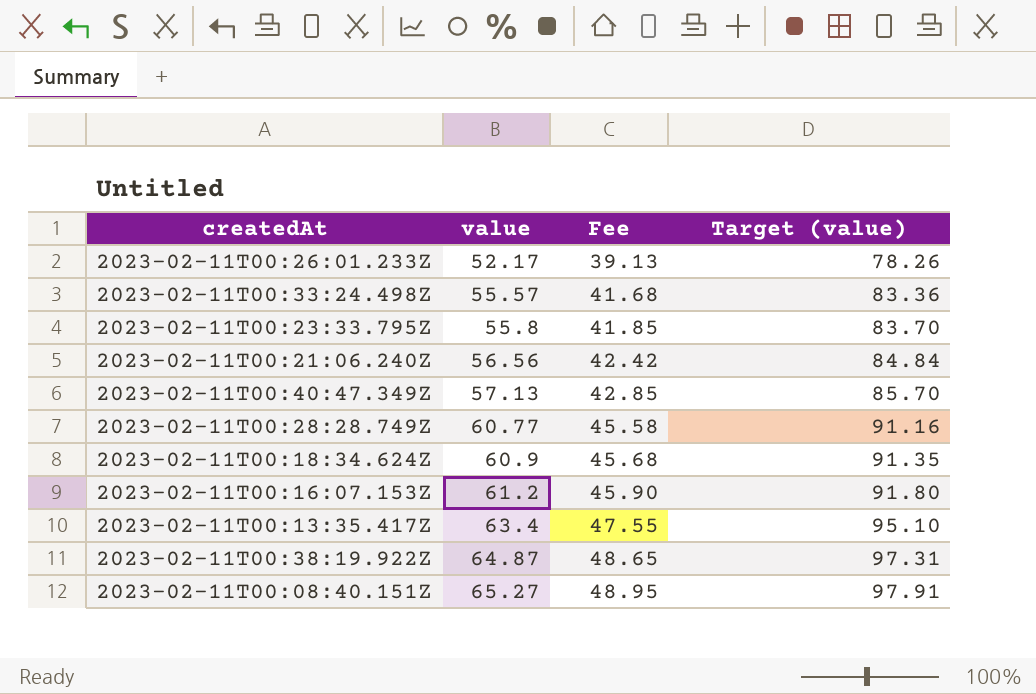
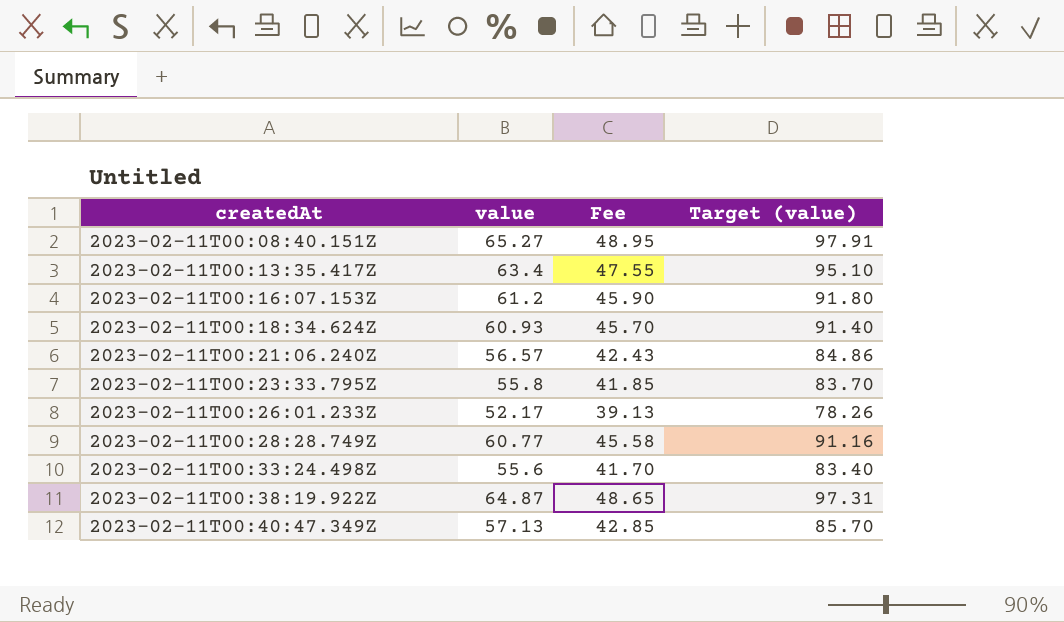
row order: value ascending -> createdAt ascending
2023-02-11T00:18:34.624Z | value: 60.9 -> 60.93
2023-02-11T00:18:34.624Z | Fee: 45.68 -> 45.70
2023-02-11T00:18:34.624Z | Target (value): 91.35 -> 91.40
2023-02-11T00:21:06.240Z | value: 56.56 -> 56.57
2023-02-11T00:21:06.240Z | Fee: 42.42 -> 42.43
2023-02-11T00:21:06.240Z | Target (value): 84.84 -> 84.86
2023-02-11T00:33:24.498Z | value: 55.57 -> 55.6
2023-02-11T00:33:24.498Z | Fee: 41.68 -> 41.70
2023-02-11T00:33:24.498Z | Target (value): 83.36 -> 83.40

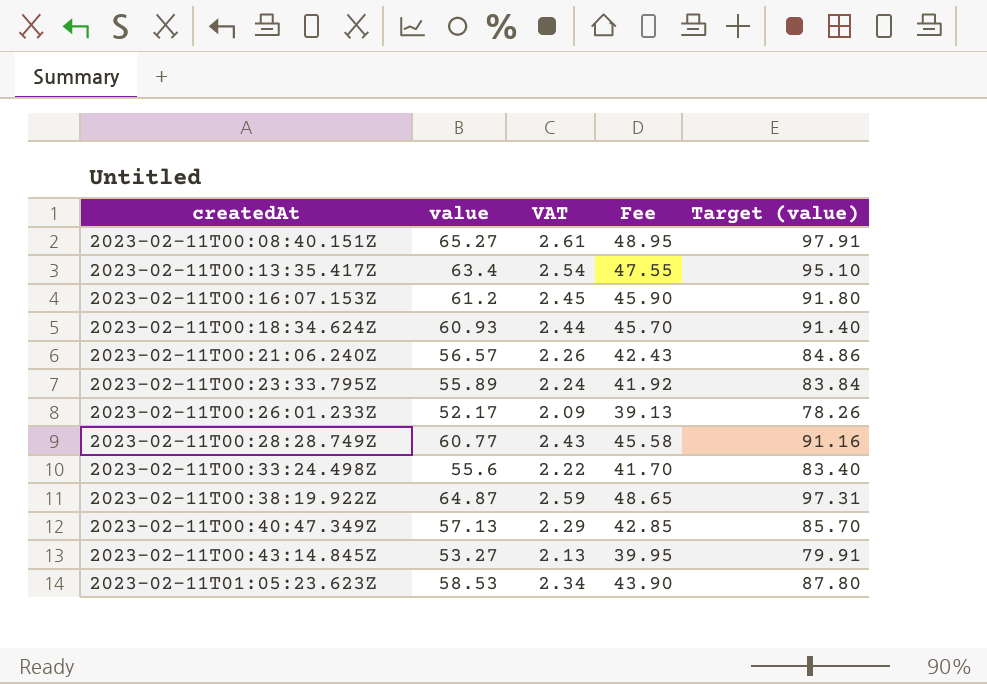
column VAT | formula: none -> [value] * 0.04
2023-02-11T00:23:33.795Z | value: 55.8 -> 55.89
2023-02-11T00:23:33.795Z | Fee: 41.85 -> 41.92
2023-02-11T00:23:33.795Z | Target (value): 83.70 -> 83.84
row 2023-02-11T00:43:14.845Z: none -> 53.27 | 2.13 | 39.95 | 79.91
row 2023-02-11T01:05:23.623Z: none -> 58.53 | 2.34 | 43.90 | 87.80

